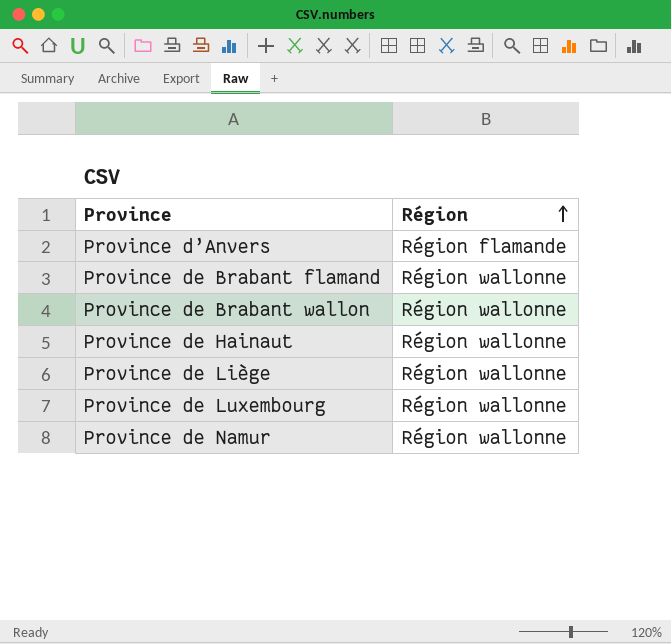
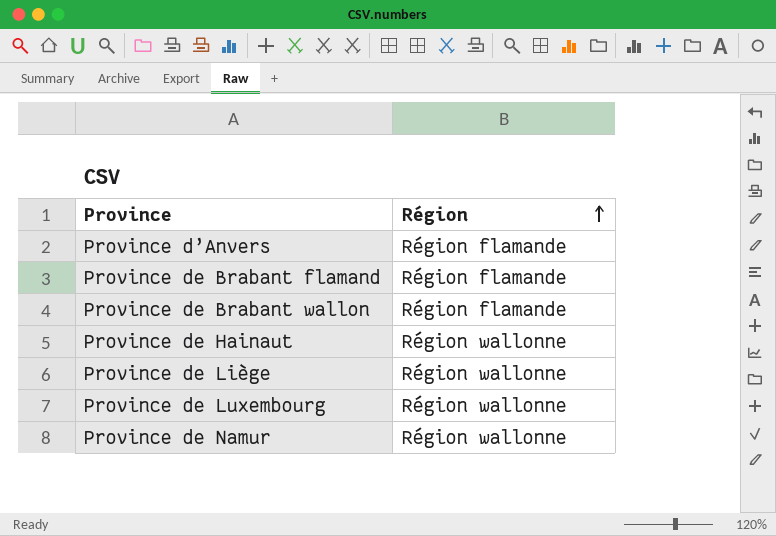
Province de Brabant flamand | Région: Région wallonne -> Région flamande
Province de Brabant wallon | Région: Région wallonne -> Région flamande

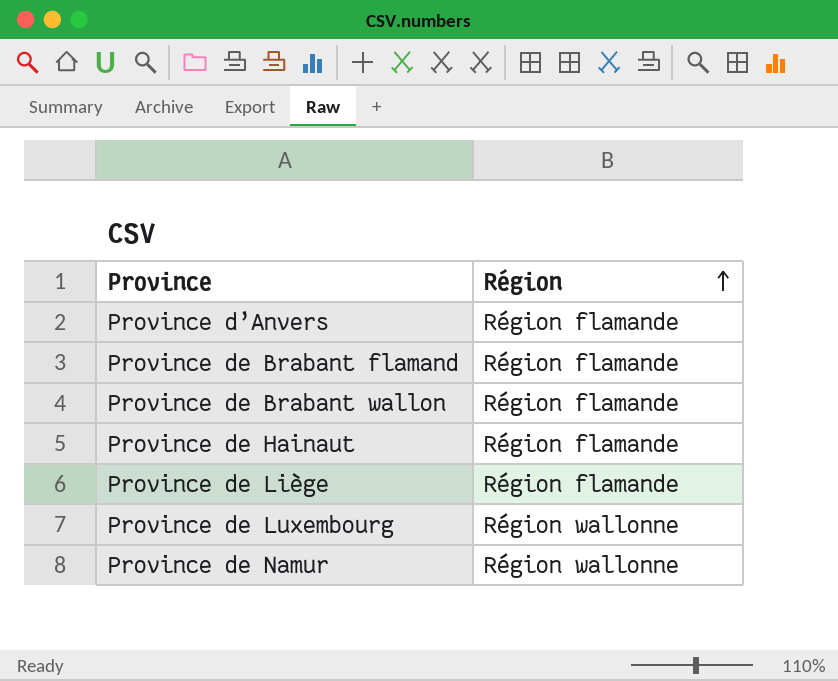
Province de Hainaut | Région: Région wallonne -> Région flamande
Province de Liège | Région: Région wallonne -> Région flamande

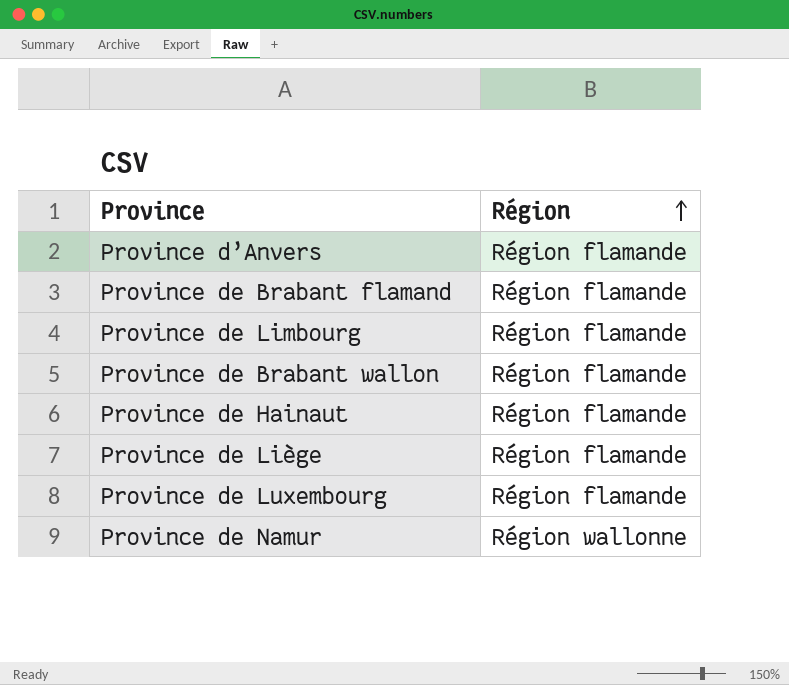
row Province de Limbourg: none -> Région flamande
Province de Luxembourg | Région: Région wallonne -> Région flamande

